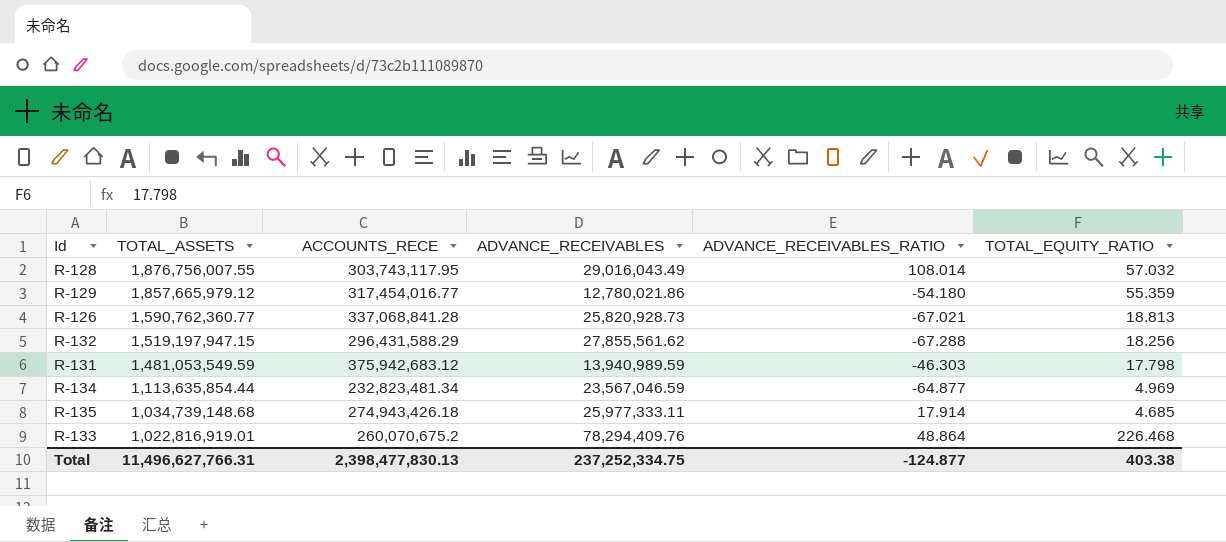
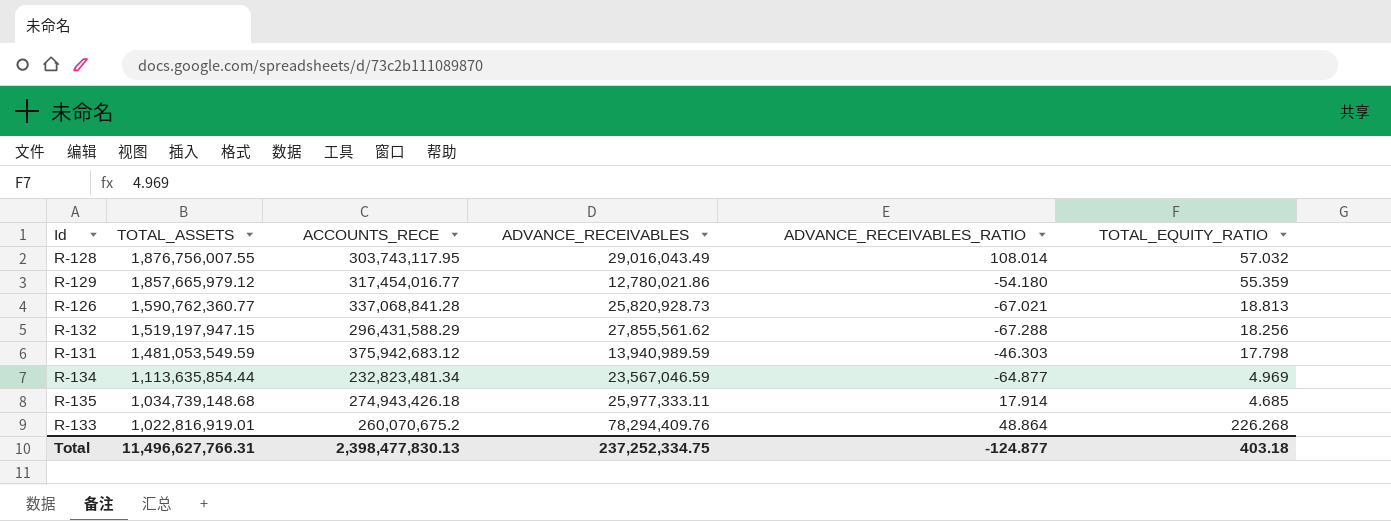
R-133 | TOTAL_EQUITY_RATIO: 226.468 -> 226.268
Total | TOTAL_EQUITY_RATIO: 403.38 -> 403.18

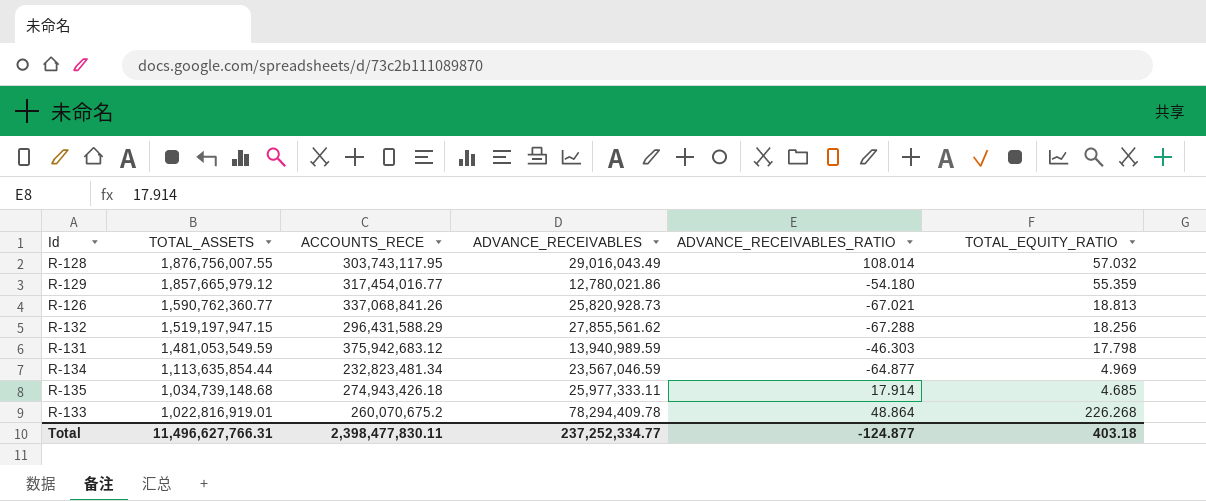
R-126 | ACCOUNTS_RECE: 337,068,841.28 -> 337,068,841.26
R-133 | ADVANCE_RECEIVABLES: 78,294,409.76 -> 78,294,409.78
Total | ACCOUNTS_RECE: 2,398,477,830.13 -> 2,398,477,830.11
Total | ADVANCE_RECEIVABLES: 237,252,334.75 -> 237,252,334.77

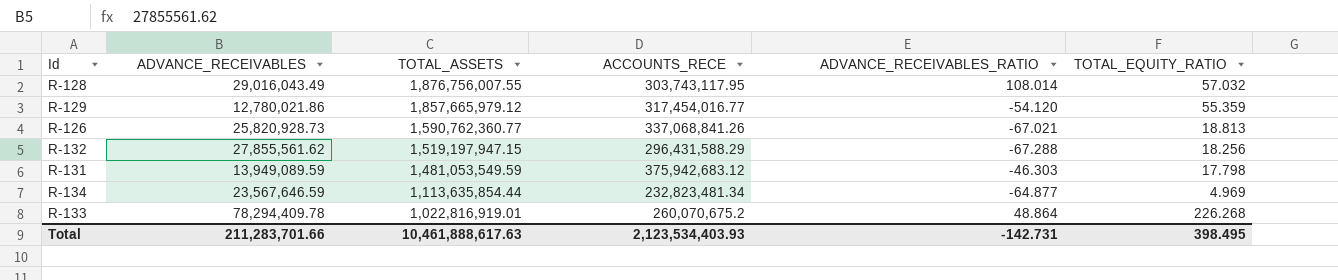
column ADVANCE_RECEIVABLES | position: 4 -> 2
row R-135: 1,034,739,148.68 | 274,943,426.18 | 25,977,333.11 | 17.914 | 4.685 -> none
R-129 | ADVANCE_RECEIVABLES_RATIO: -54.180 -> -54.120
R-131 | ADVANCE_RECEIVABLES: 13,940,989.59 -> 13,949,089.59
R-134 | ADVANCE_RECEIVABLES: 23,567,046.59 -> 23,567,646.59
Total | ADVANCE_RECEIVABLES: 237,252,334.77 -> 211,283,701.66
Total | TOTAL_ASSETS: 11,496,627,766.31 -> 10,461,888,617.63
Total | ACCOUNTS_RECE: 2,398,477,830.11 -> 2,123,534,403.93
Total | ADVANCE_RECEIVABLES_RATIO: -124.877 -> -142.731
Total | TOTAL_EQUITY_RATIO: 403.18 -> 398.495

